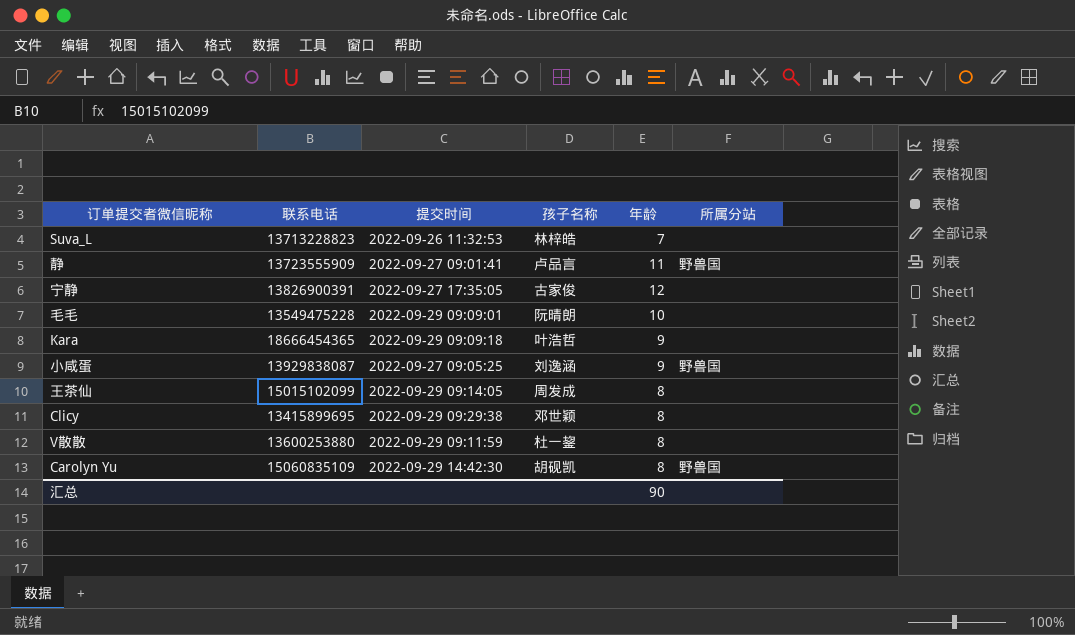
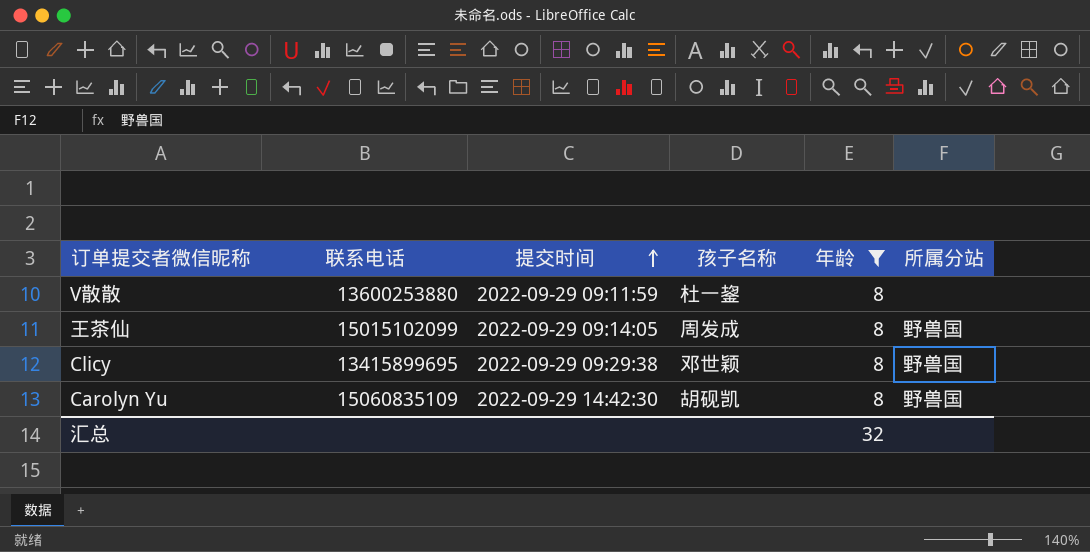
filter: none -> 年龄 = 8
row order: none -> 提交时间 ascending
王茶仙 | 所属分站: none -> 野兽国
Clicy | 所属分站: none -> 野兽国
汇总 | 年龄: 90 -> 32

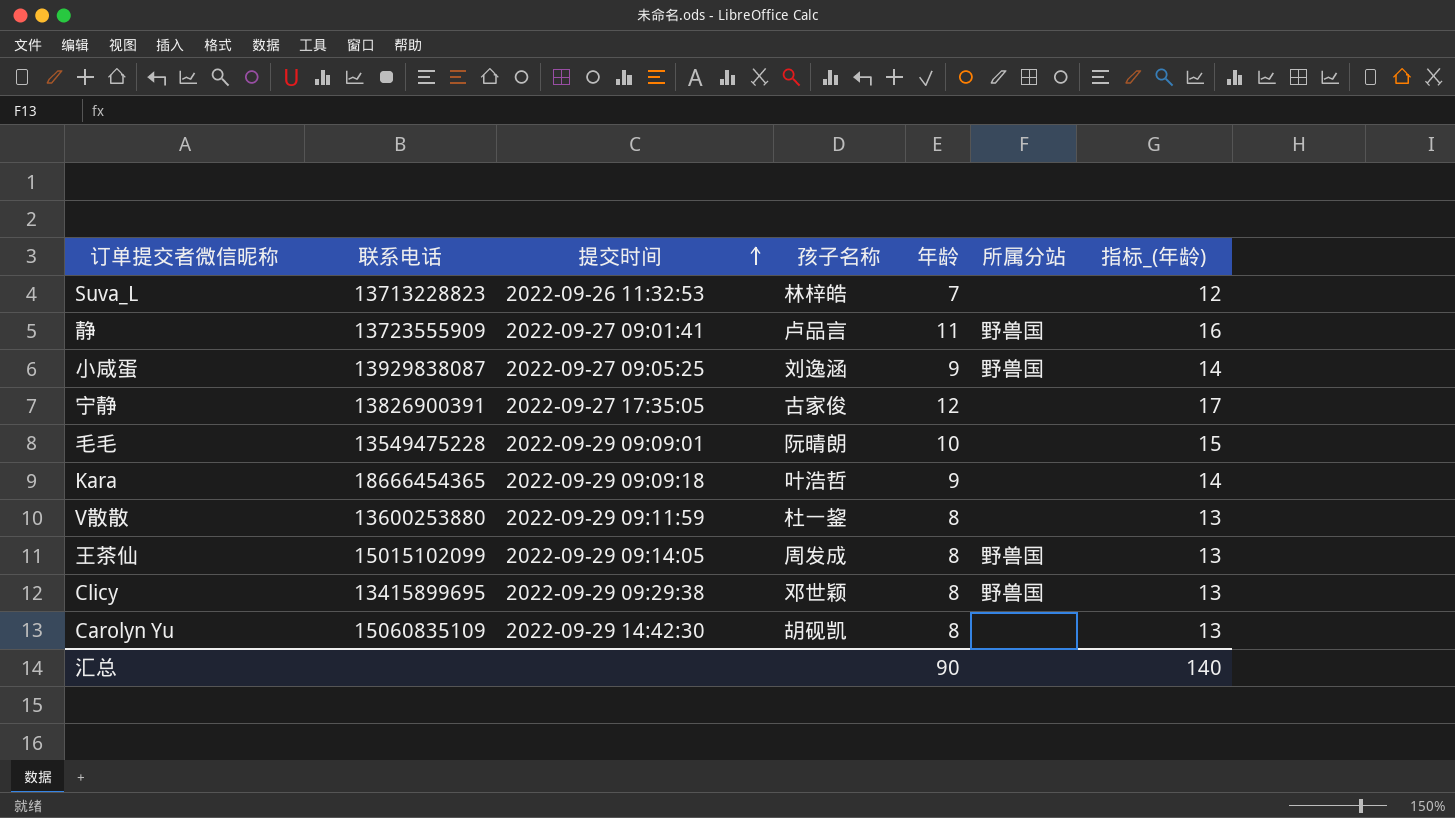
filter: 年龄 = 8 -> none
column 指标_(年龄) | formula: none -> [年龄] + 5
Carolyn Yu | 所属分站: 野兽国 -> none
汇总 | 年龄: 32 -> 90

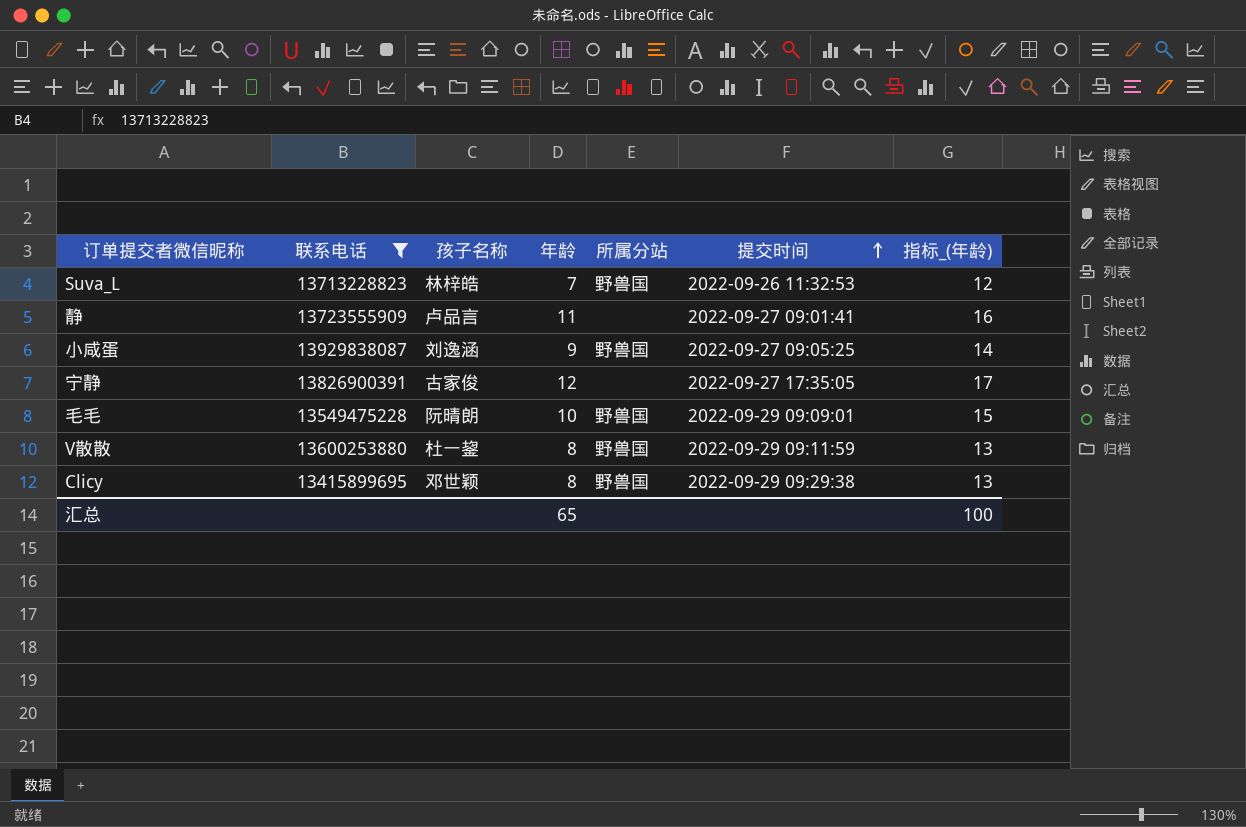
filter: none -> 联系电话 <= 13929838087
column 提交时间 | position: 3 -> 6
Suva_L | 所属分站: none -> 野兽国
静 | 所属分站: 野兽国 -> none
毛毛 | 所属分站: none -> 野兽国
V散散 | 所属分站: none -> 野兽国
汇总 | 年龄: 90 -> 65
汇总 | 指标_(年龄): 140 -> 100

